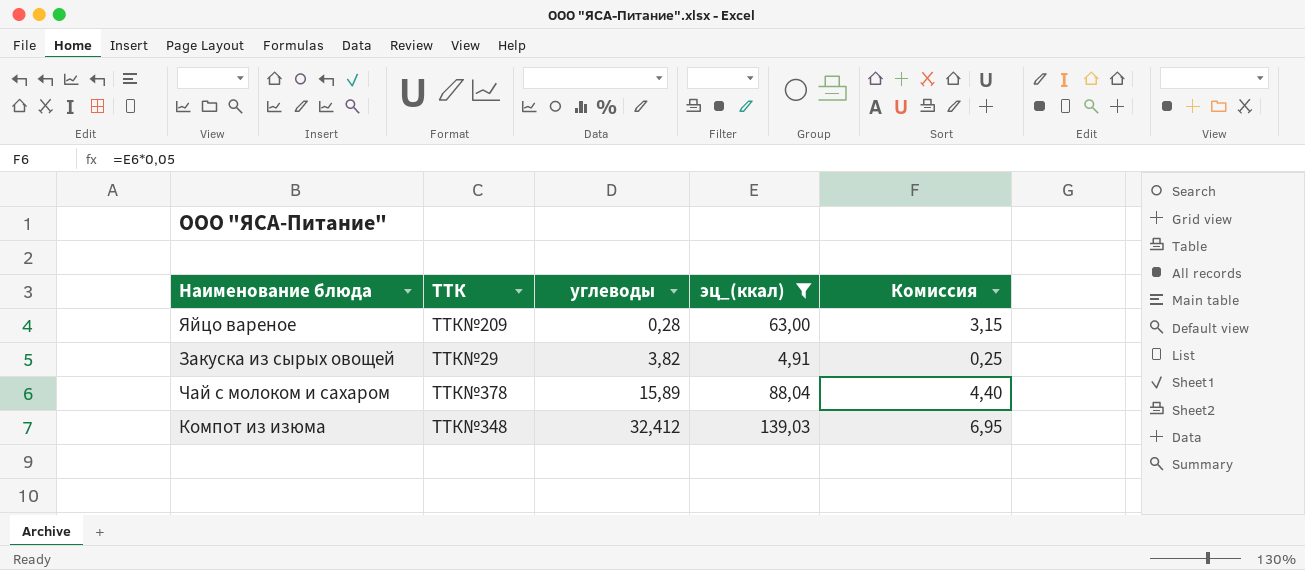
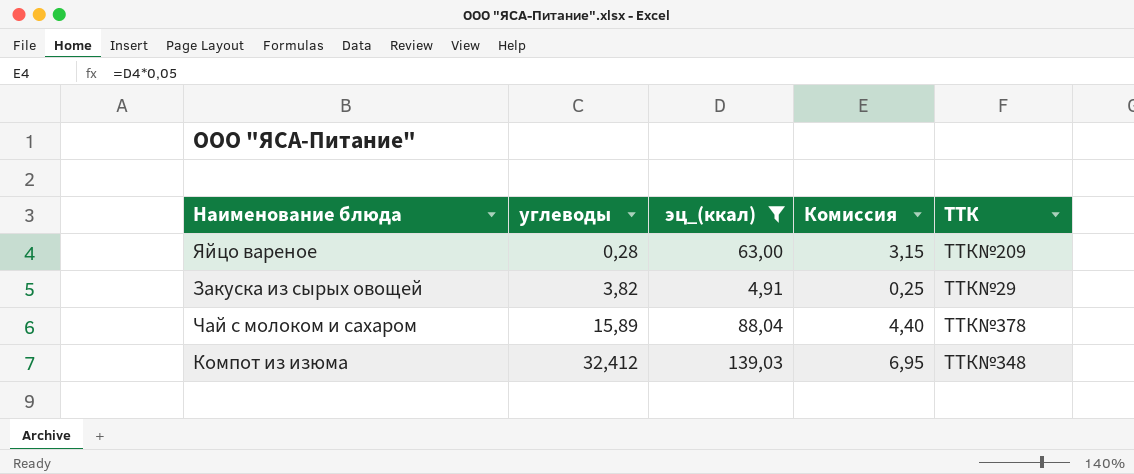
column ТТК | position: 2 -> 5

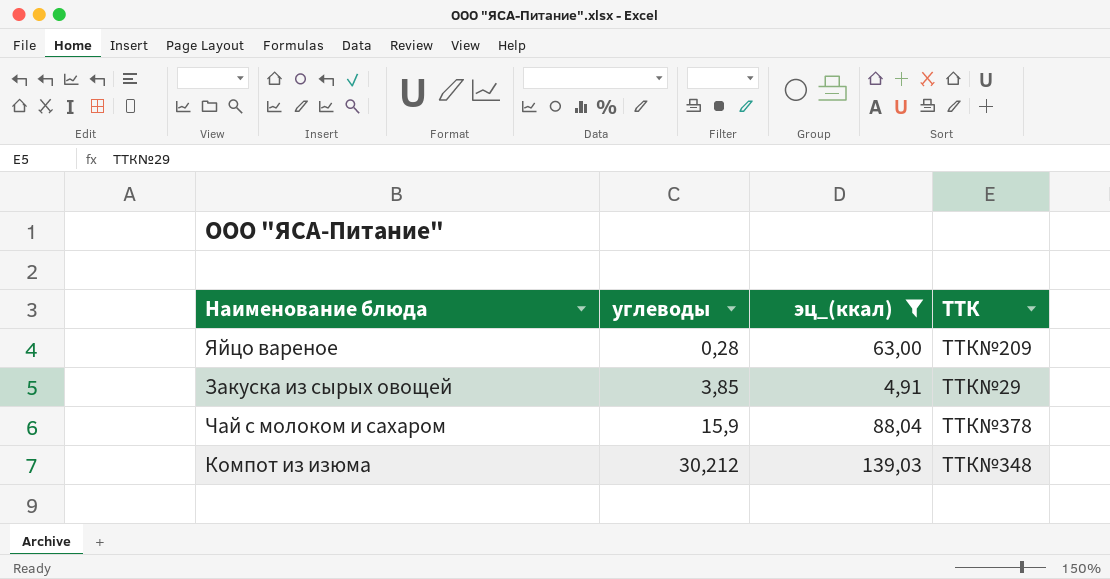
column Комиссия | formula: [эц_(ккал)] * 0,05 -> none
Закуска из сырых овощей | углеводы: 3,82 -> 3,85
Чай с молоком и сахаром | углеводы: 15,89 -> 15,9
Компот из изюма | углеводы: 32,412 -> 30,212

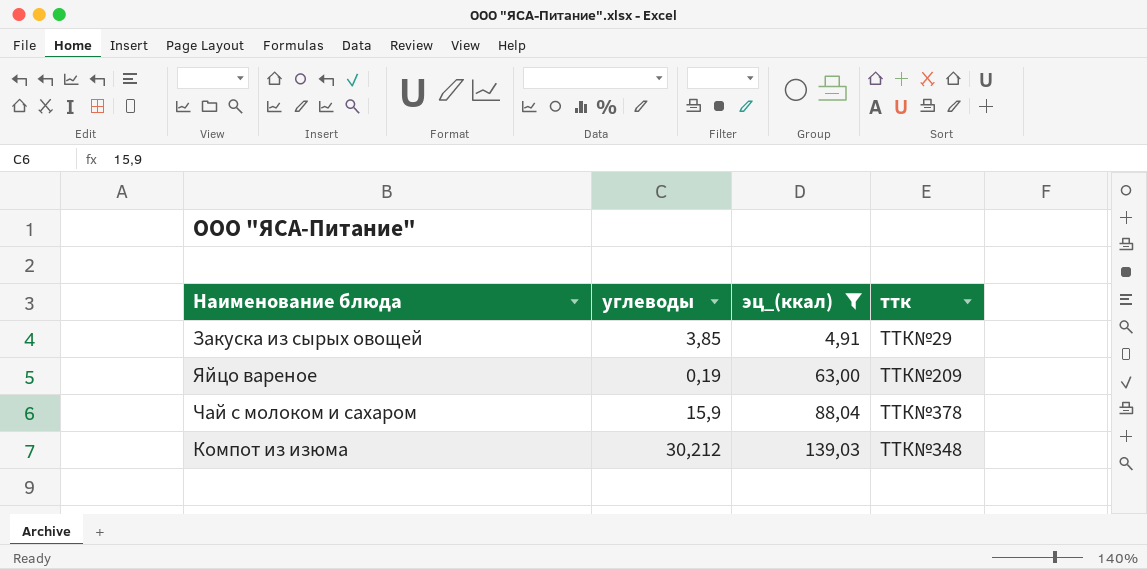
row order: углеводы ascending -> эц_(ккал) ascending
column name: ТТК -> ттк
Яйцо вареное | углеводы: 0,28 -> 0,19

